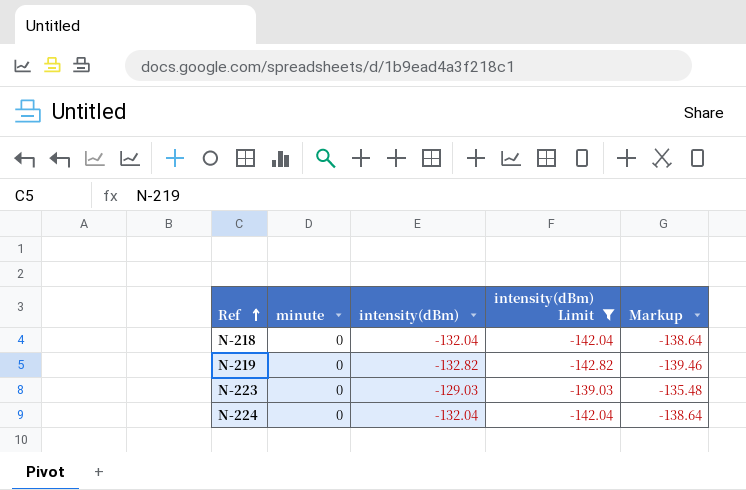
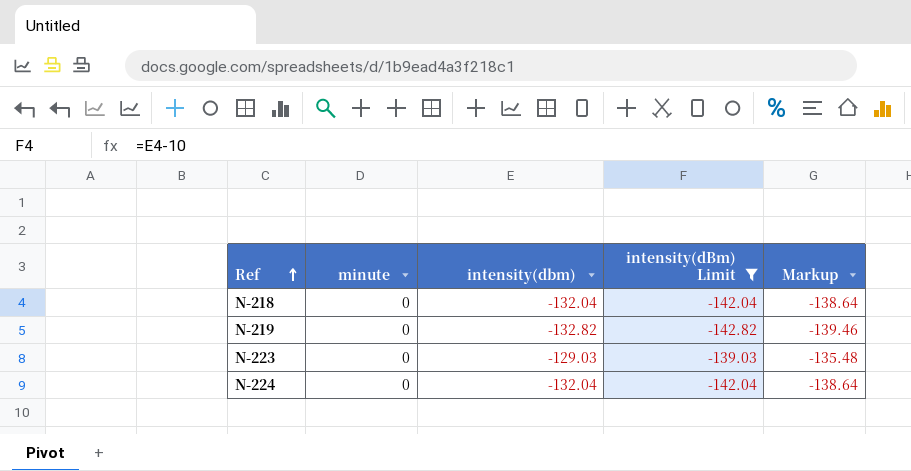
column name: intensity(dBm) -> intensity(dbm)

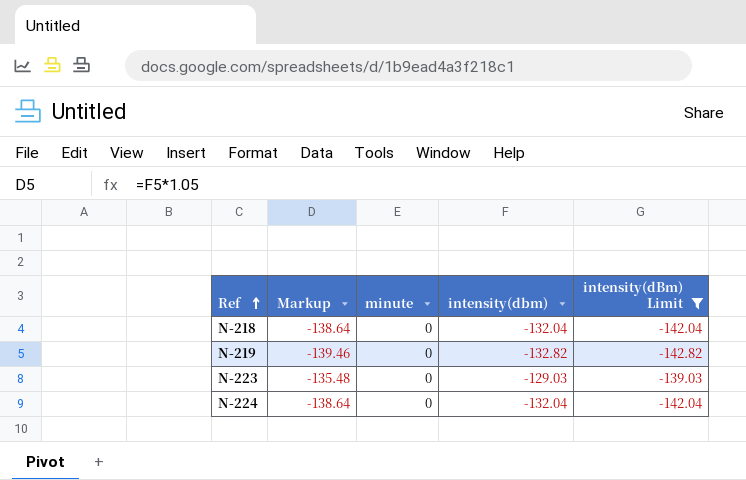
column Markup | position: 5 -> 2

